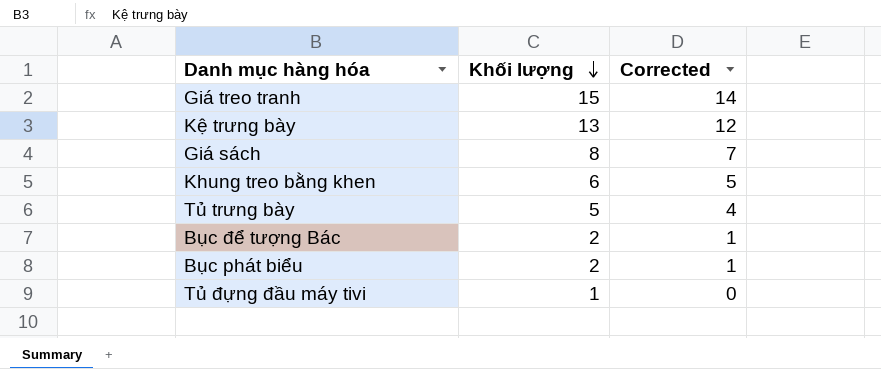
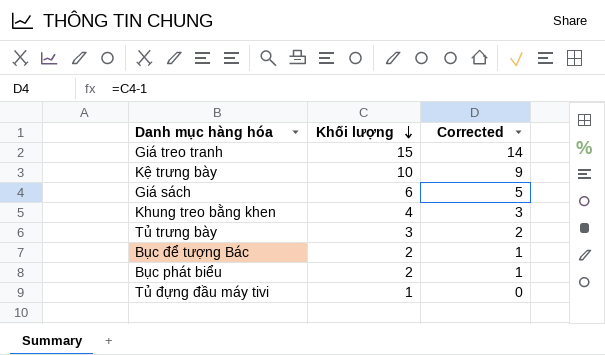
Kệ trưng bày | Khối lượng: 13 -> 10
Kệ trưng bày | Corrected: 12 -> 9
Giá sách | Khối lượng: 8 -> 6
Giá sách | Corrected: 7 -> 5
Khung treo bằng khen | Khối lượng: 6 -> 4
Khung treo bằng khen | Corrected: 5 -> 3
Tủ trưng bày | Khối lượng: 5 -> 3
Tủ trưng bày | Corrected: 4 -> 2

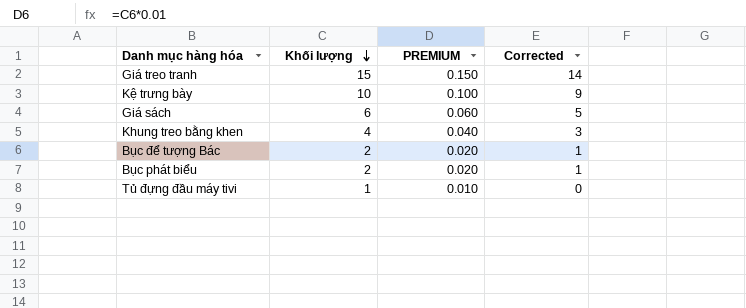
column PREMIUM | formula: none -> [Khối lượng] * 0.01
row Tủ trưng bày: 3 | 2 -> none

